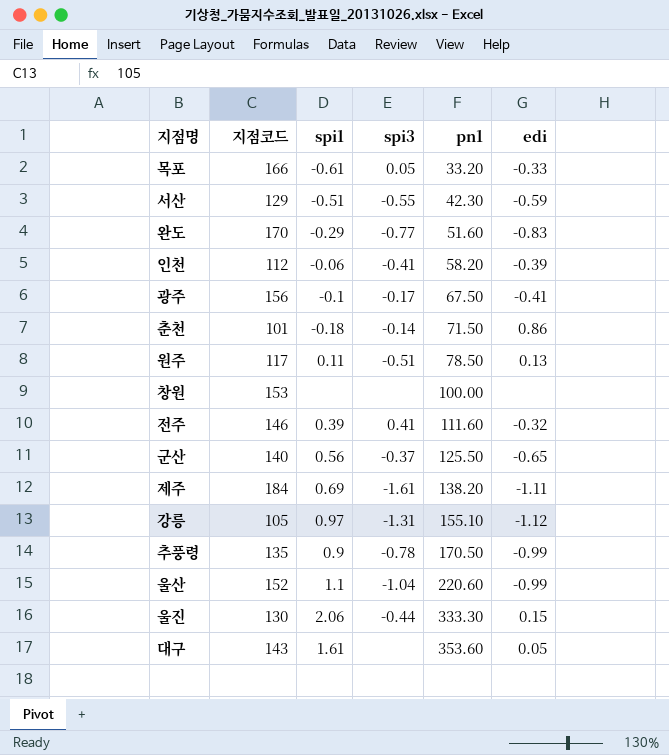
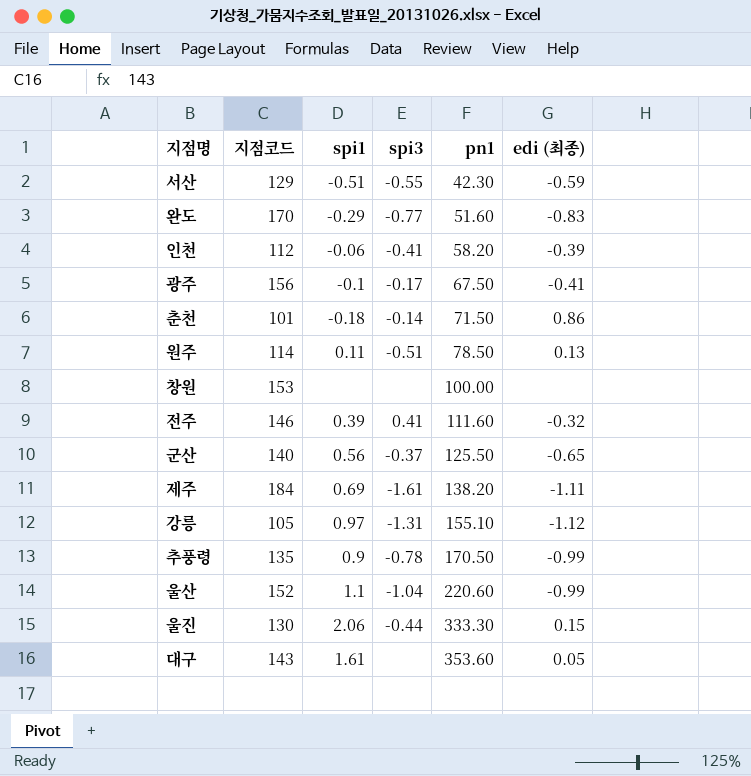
column name: edi -> edi (최종)
row 목포: 166 | -0.61 | 0.05 | 33.20 | -0.33 -> none
원주 | 지점코드: 117 -> 114

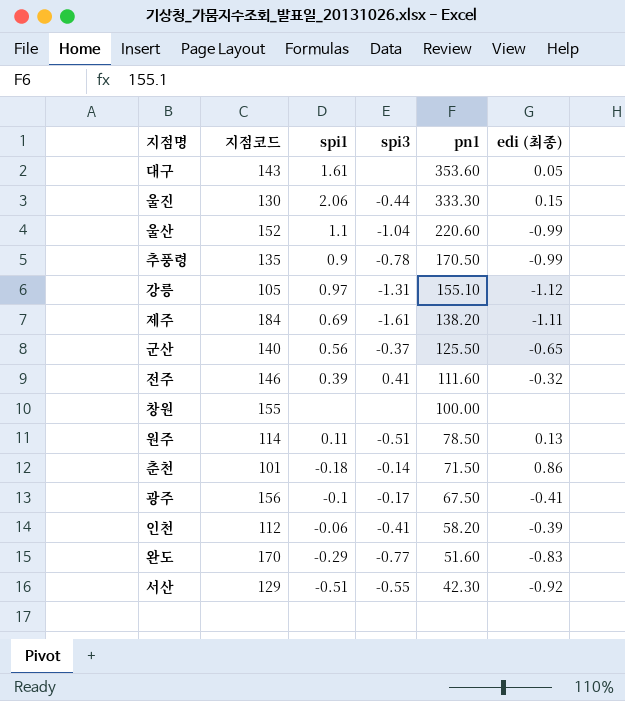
row order: pn1 ascending -> pn1 descending
창원 | 지점코드: 153 -> 155
서산 | edi (최종): -0.59 -> -0.92

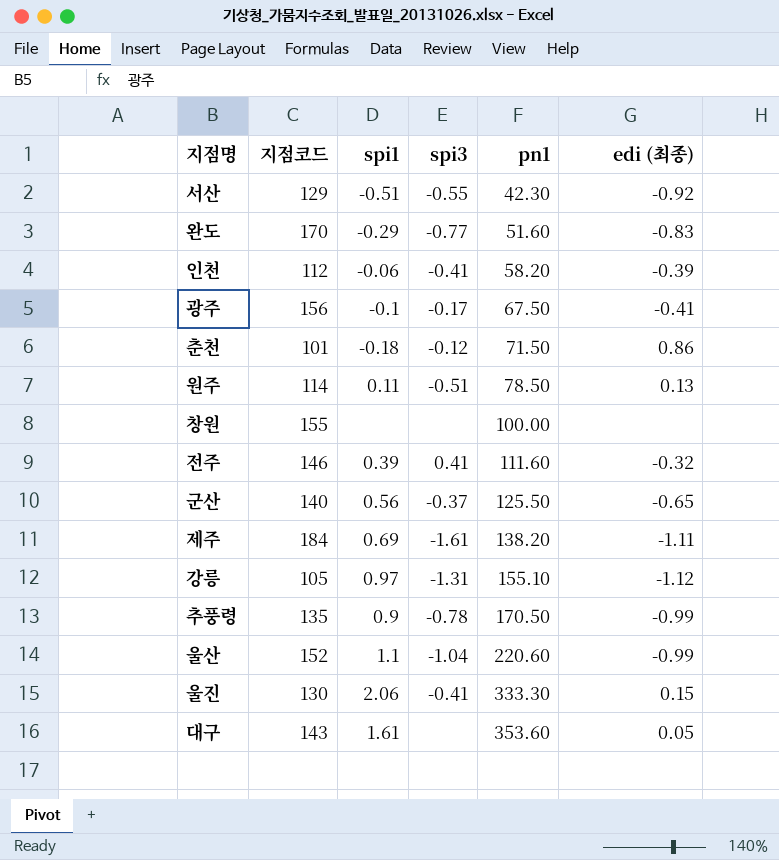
row order: pn1 descending -> pn1 ascending
춘천 | spi3: -0.14 -> -0.12
울진 | spi3: -0.44 -> -0.41

